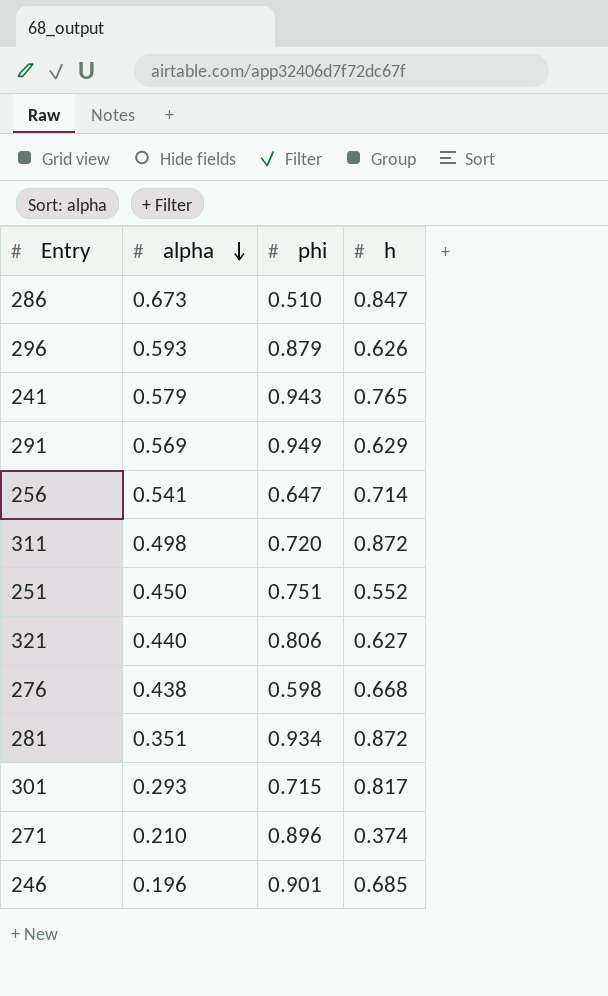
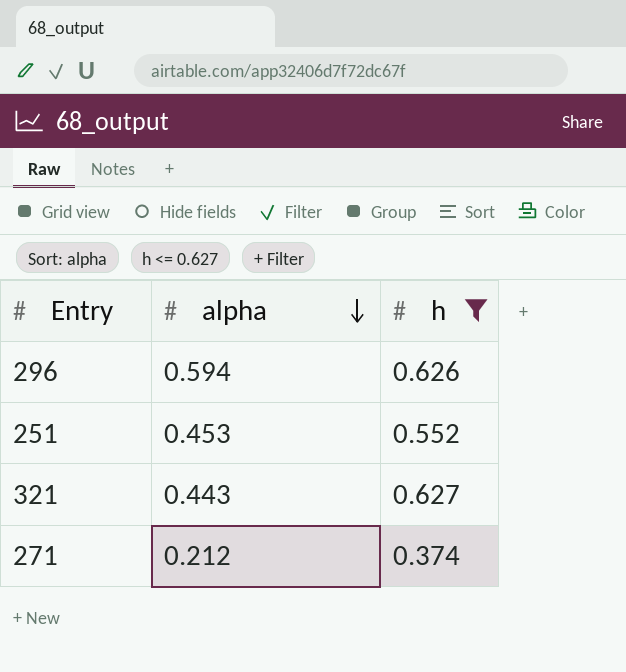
filter: none -> h <= 0.627
column phi | position: 3 -> none
296 | alpha: 0.593 -> 0.594
251 | alpha: 0.450 -> 0.453
321 | alpha: 0.440 -> 0.443
271 | alpha: 0.210 -> 0.212

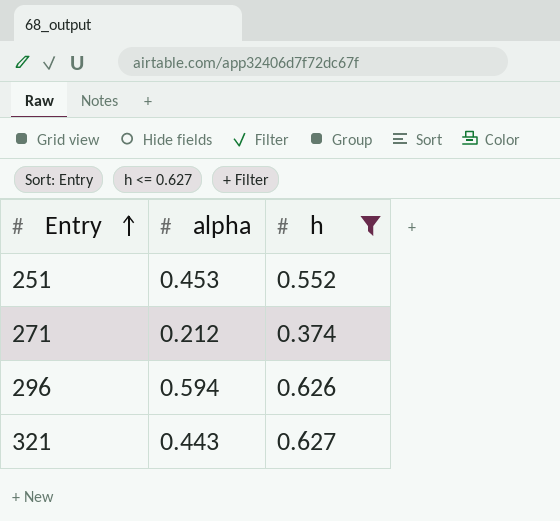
row order: alpha descending -> Entry ascending

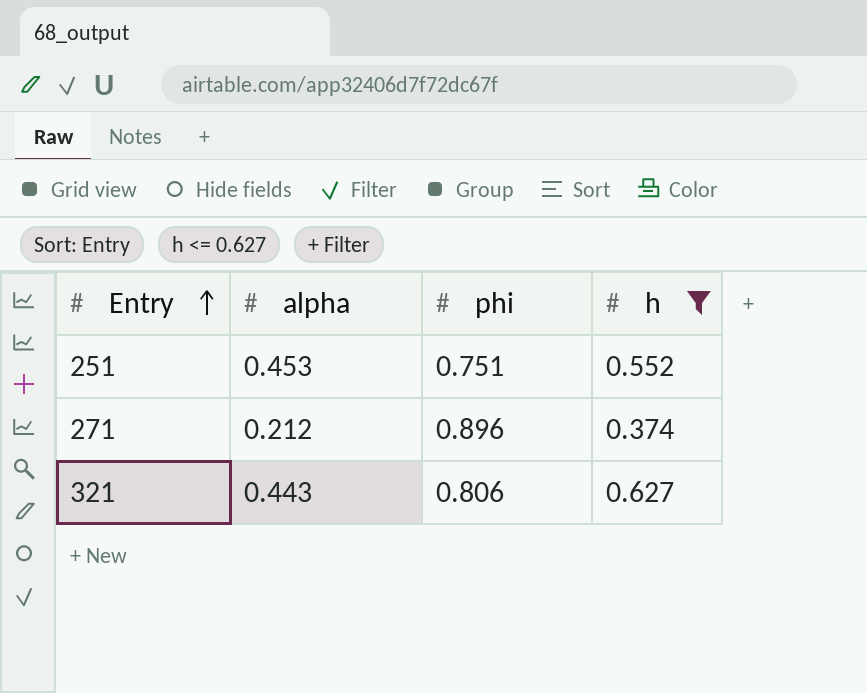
column phi | position: none -> 3
row 296: 0.594 | 0.626 -> none

